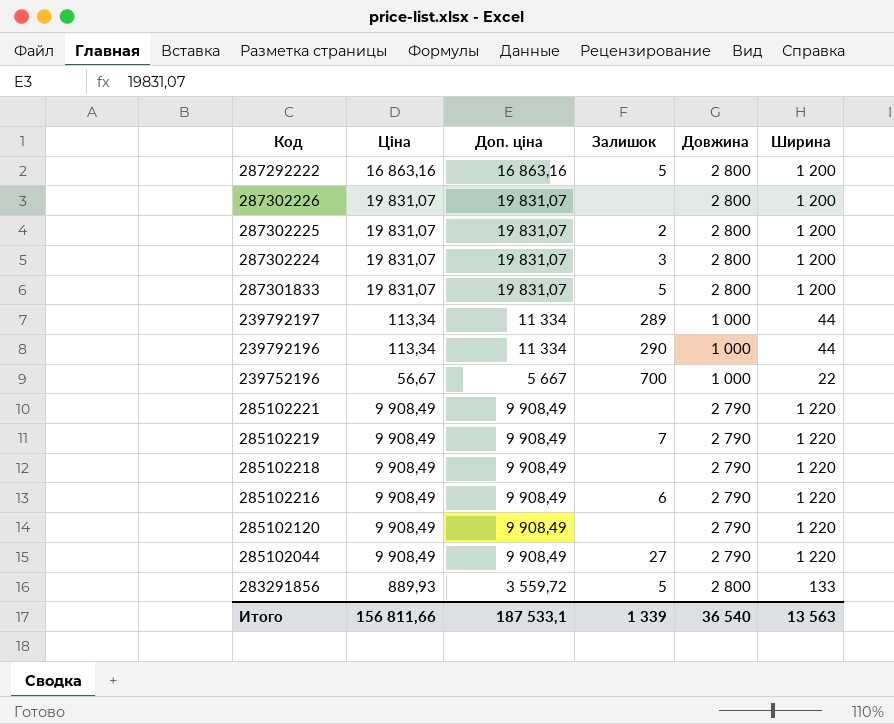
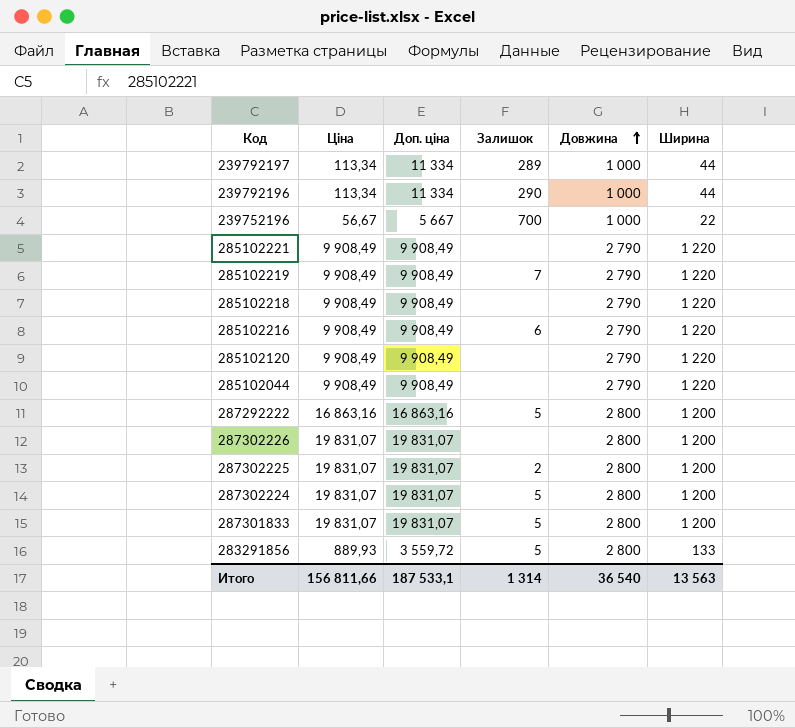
row order: none -> Довжина ascending
285102044 | Залишок: 27 -> none
287302224 | Залишок: 3 -> 5
Итого | Залишок: 1 339 -> 1 314

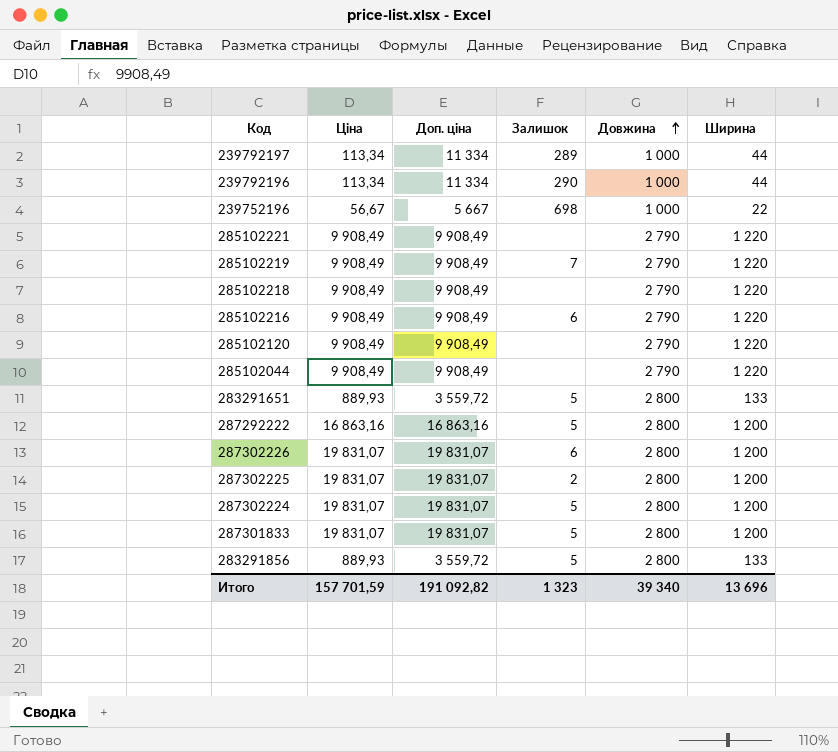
239752196 | Залишок: 700 -> 698
row 283291651: none -> 889,93 | 3 559,72 | 5 | 2 800 | 133
287302226 | Залишок: none -> 6
Итого | Ціна: 156 811,66 -> 157 701,59
Итого | Доп. ціна: 187 533,1 -> 191 092,82
Итого | Залишок: 1 314 -> 1 323
Итого | Довжина: 36 540 -> 39 340
Итого | Ширина: 13 563 -> 13 696

